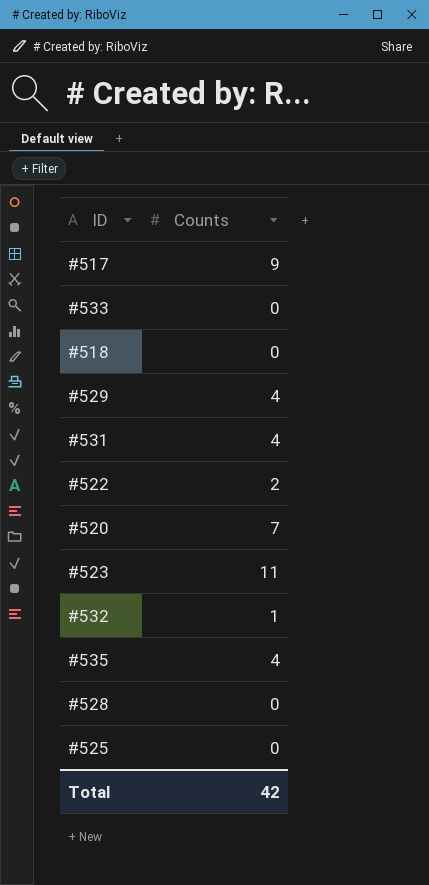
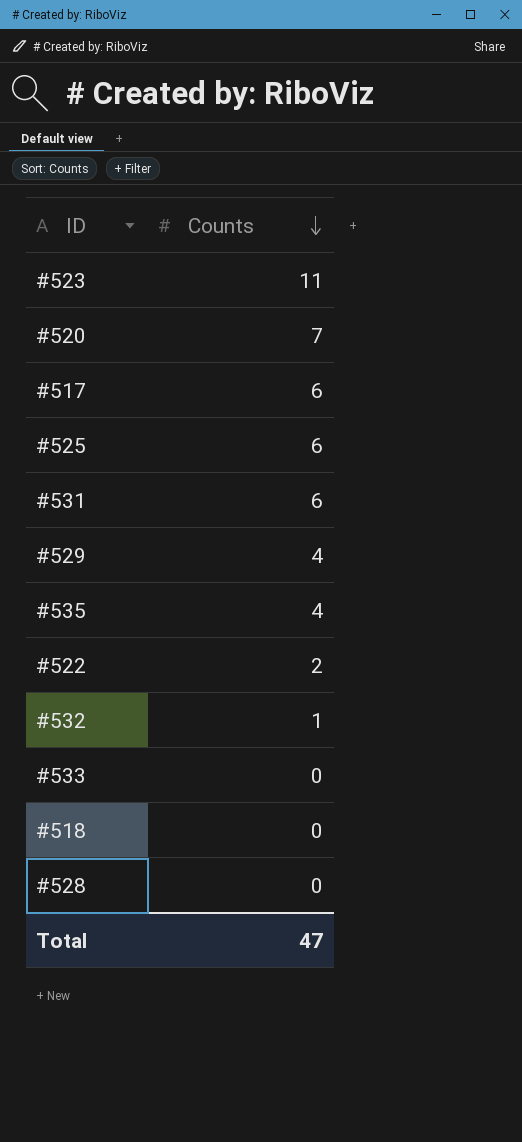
row order: none -> Counts descending
#517 | Counts: 9 -> 6
#525 | Counts: 0 -> 6
#531 | Counts: 4 -> 6
Total | Counts: 42 -> 47

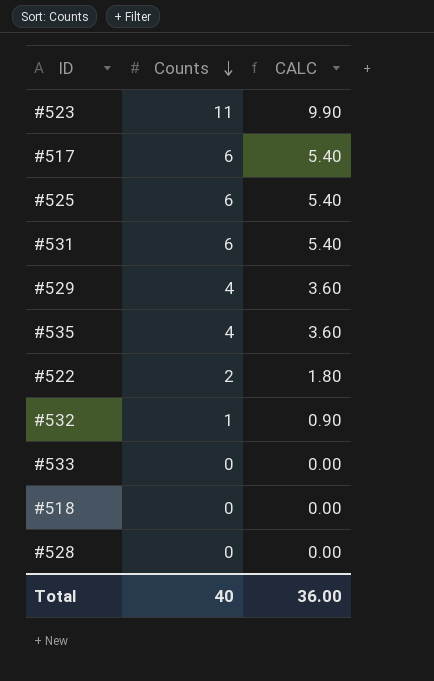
column CALC | formula: none -> [Counts] * 0.9
row #520: 7 -> none
Total | Counts: 47 -> 40

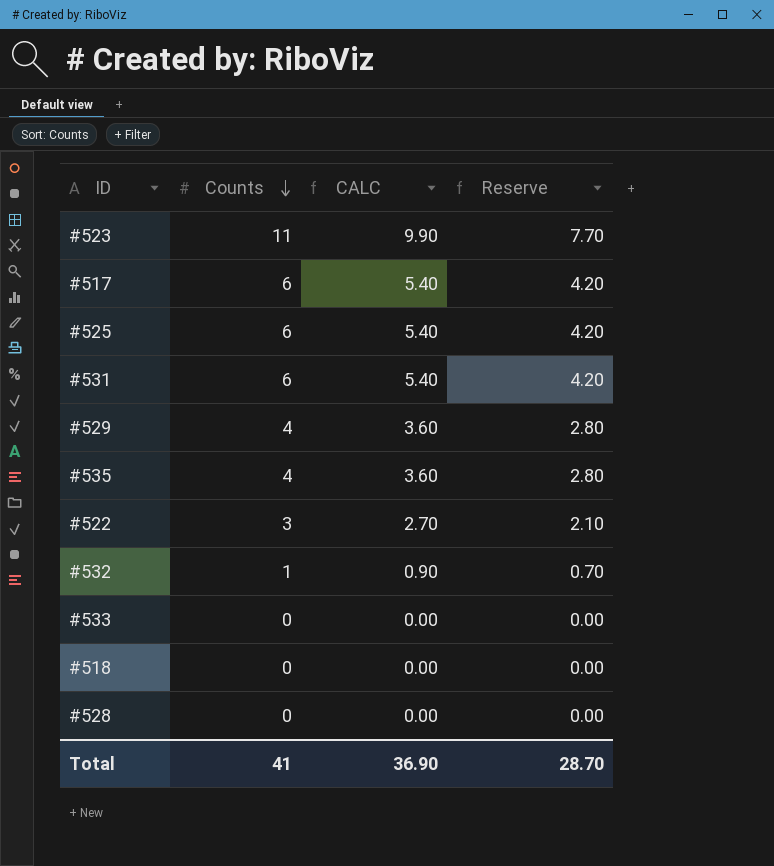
column Reserve | formula: none -> [Counts] * 0.7
#522 | Counts: 2 -> 3
#522 | CALC: 1.80 -> 2.70
Total | Counts: 40 -> 41
Total | CALC: 36.00 -> 36.90

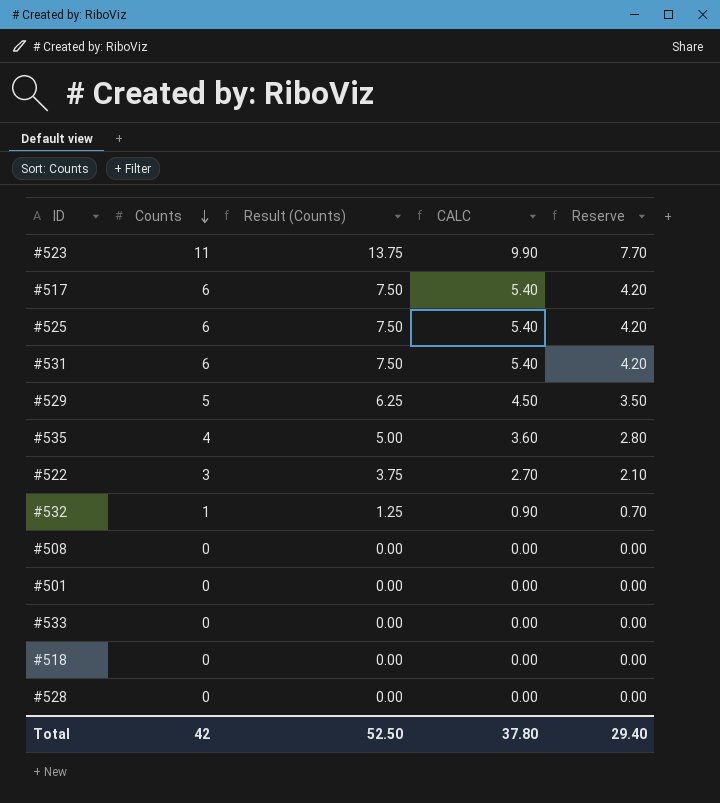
column Result (Counts) | formula: none -> [Counts] * 1.25
#529 | Counts: 4 -> 5
#529 | CALC: 3.60 -> 4.50
#529 | Reserve: 2.80 -> 3.50
row #508: none -> 0 | 0.00 | 0.00 | 0.00
row #501: none -> 0 | 0.00 | 0.00 | 0.00
Total | Counts: 41 -> 42
Total | CALC: 36.90 -> 37.80
Total | Reserve: 28.70 -> 29.40

